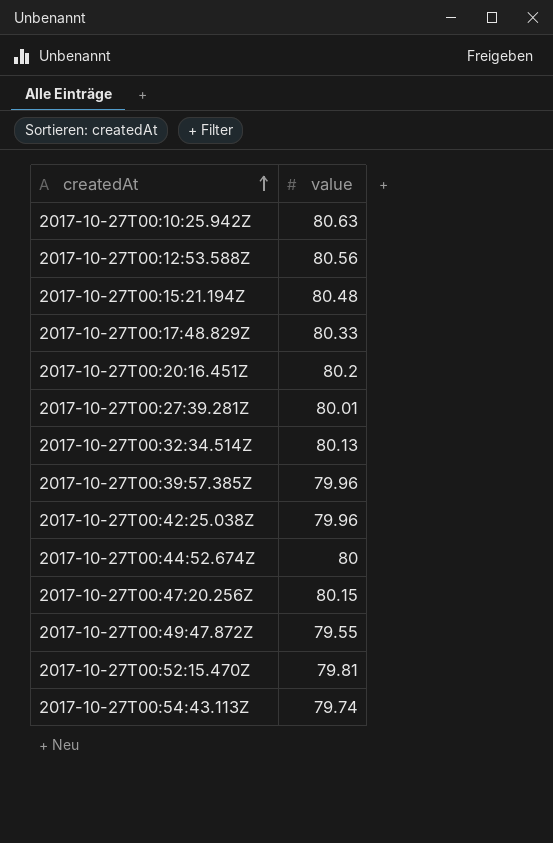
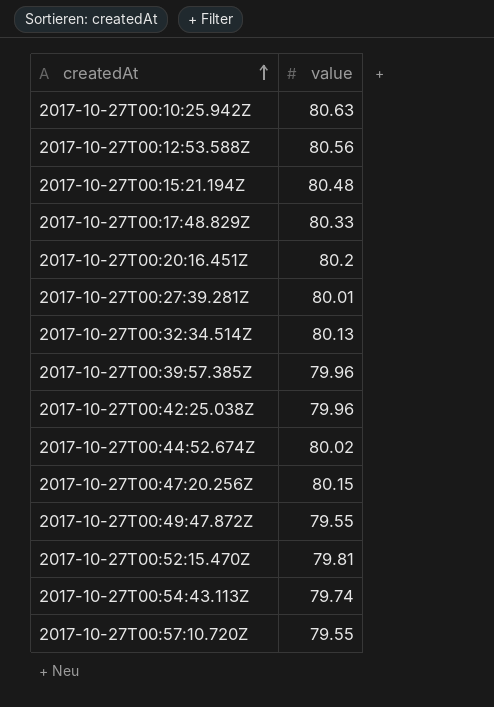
2017-10-27T00:44:52.674Z | value: 80 -> 80.02
row 2017-10-27T00:57:10.720Z: none -> 79.55

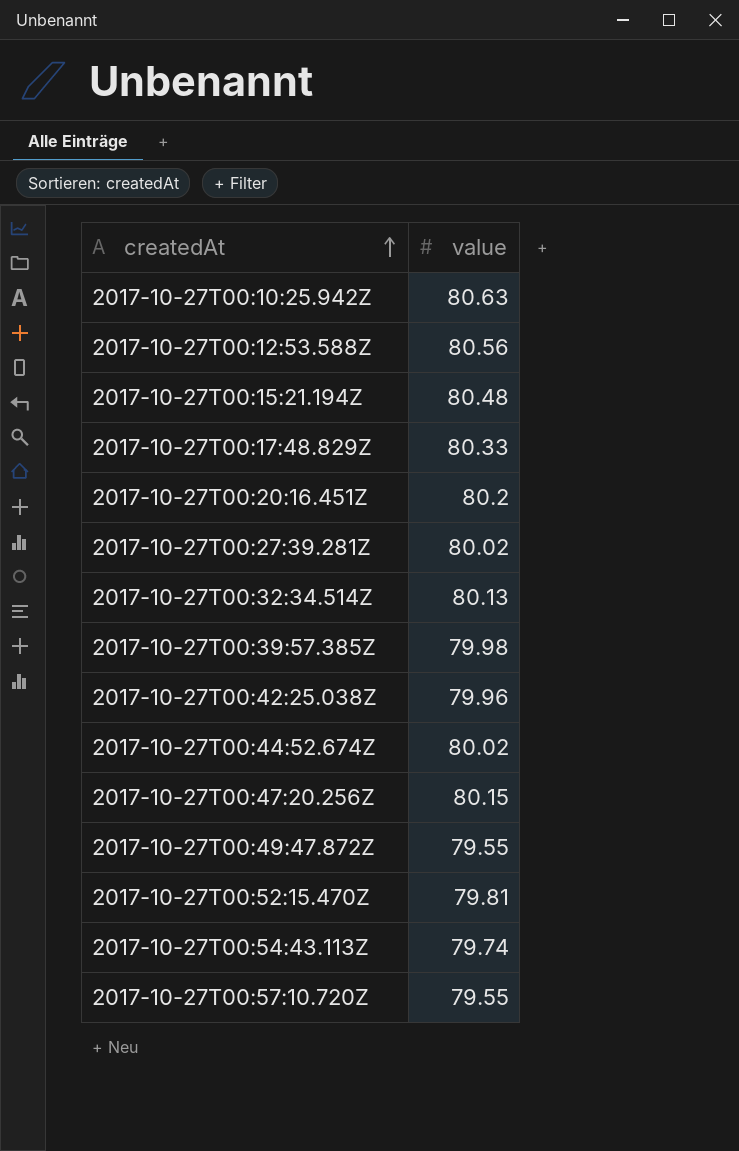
2017-10-27T00:27:39.281Z | value: 80.01 -> 80.02
2017-10-27T00:39:57.385Z | value: 79.96 -> 79.98

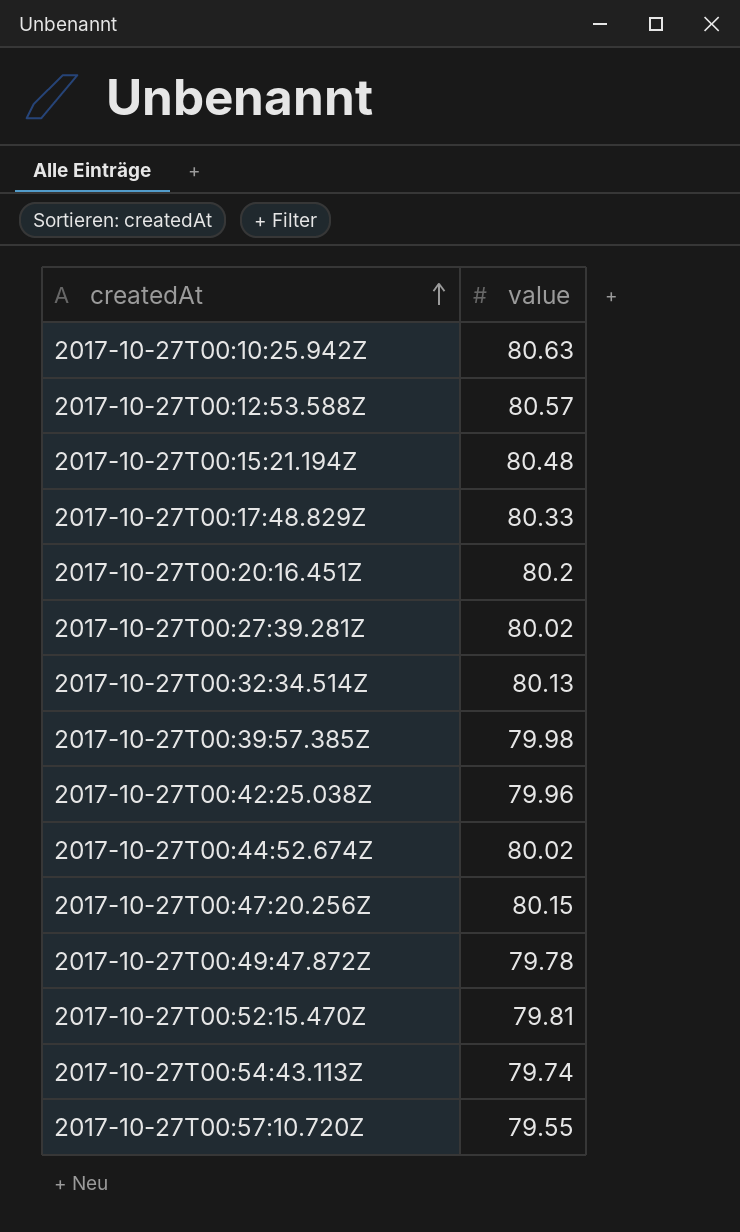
2017-10-27T00:12:53.588Z | value: 80.56 -> 80.57
2017-10-27T00:49:47.872Z | value: 79.55 -> 79.78

